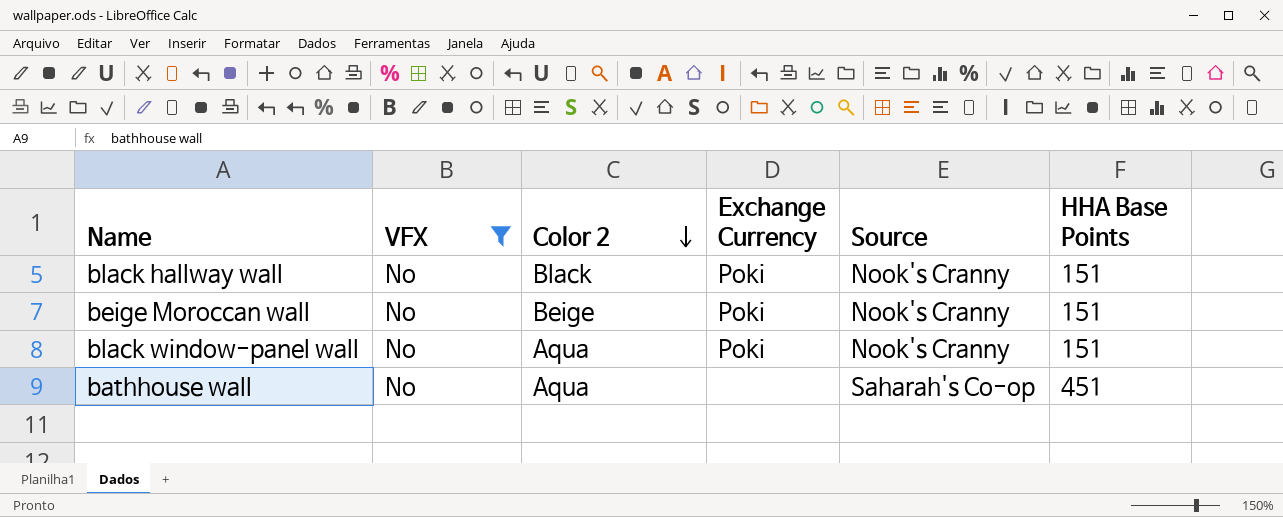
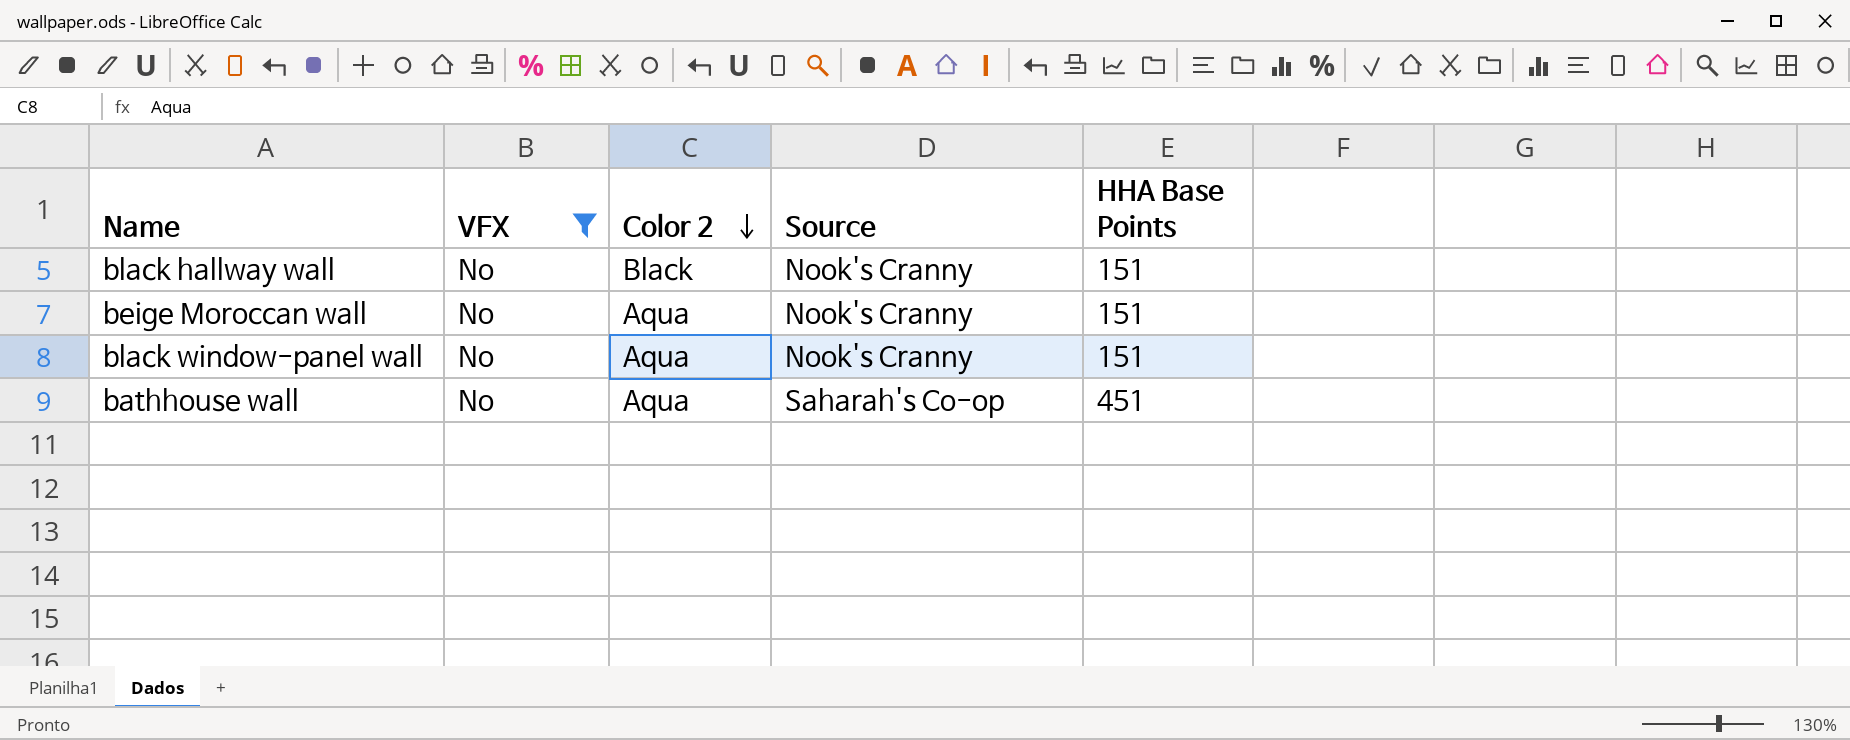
column Exchange Currency | position: 4 -> none
beige Moroccan wall | Color 2: Beige -> Aqua

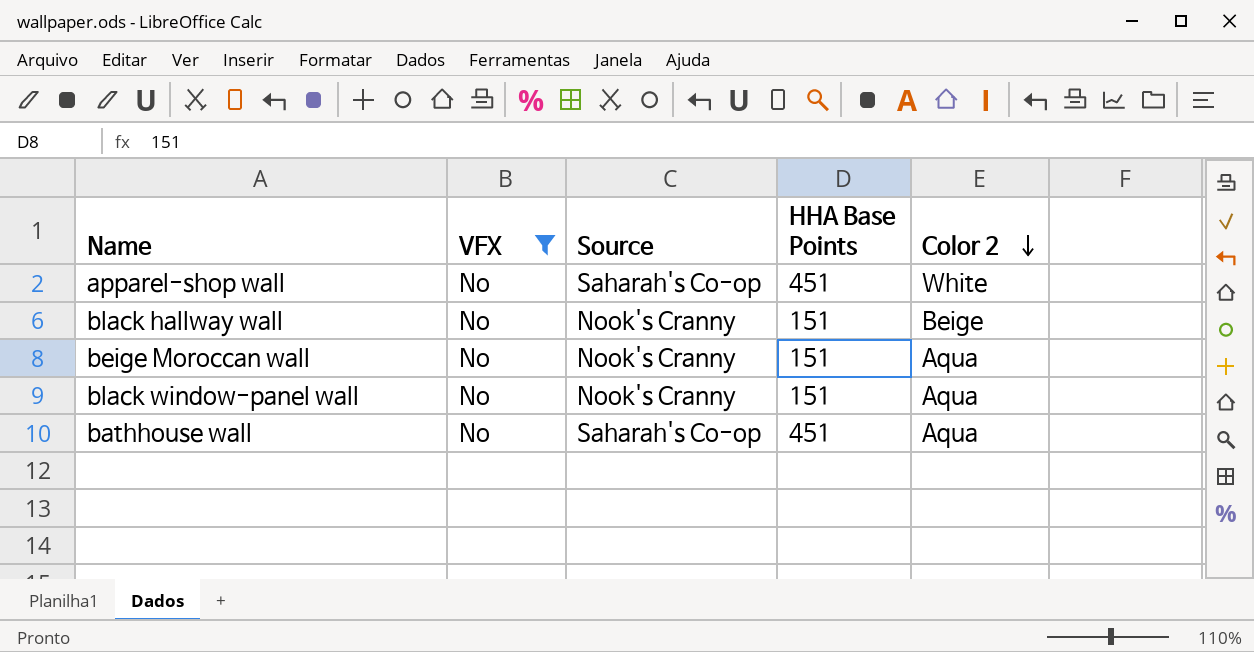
column Color 2 | position: 3 -> 5
row apparel-shop wall: none -> No | Saharah's Co-op | 451 | White
black hallway wall | Color 2: Black -> Beige

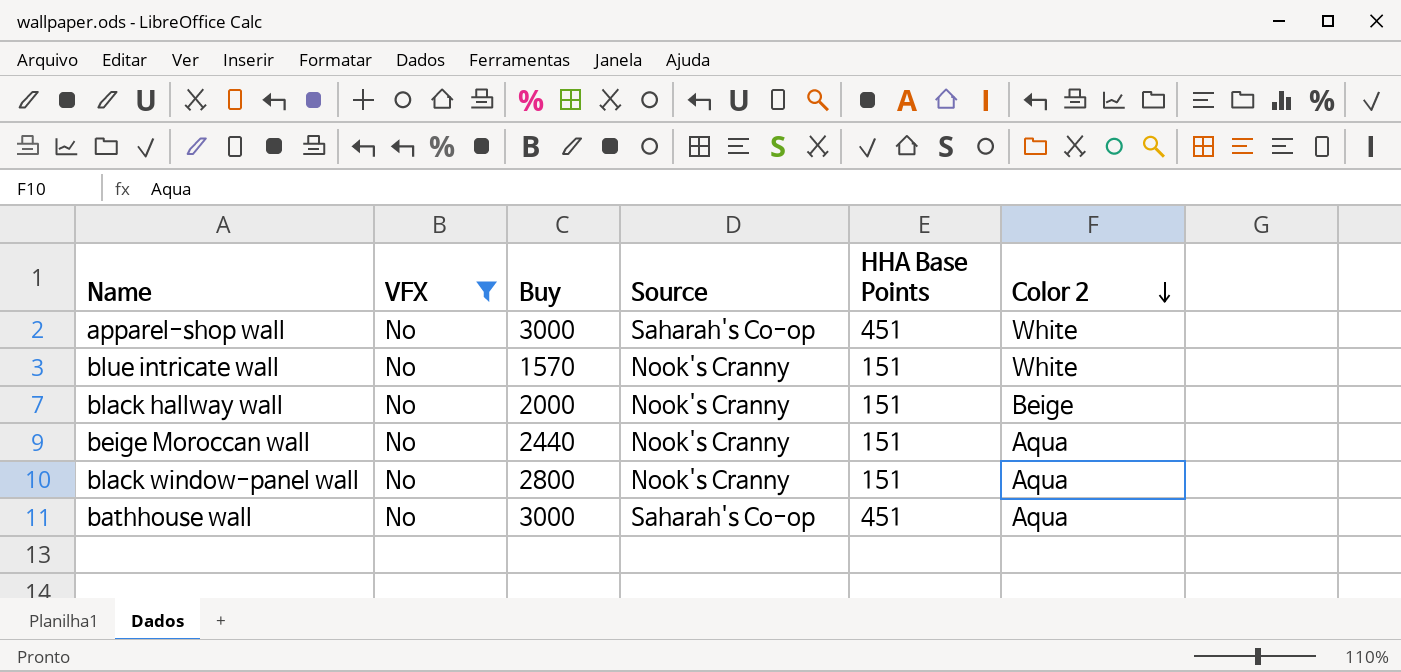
column Buy | position: none -> 3
row blue intricate wall: none -> No | 1570 | Nook's Cranny | 151 | White

